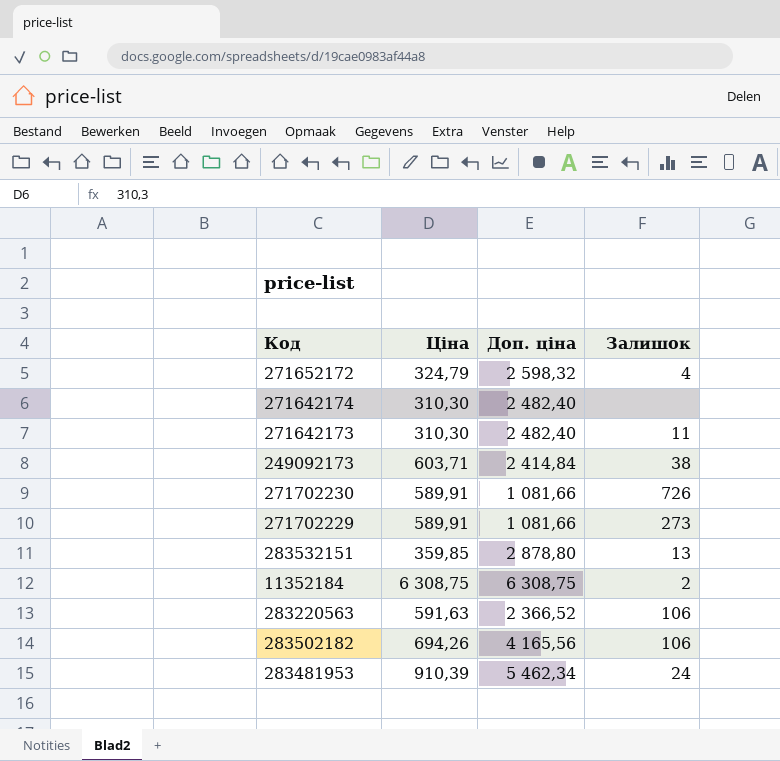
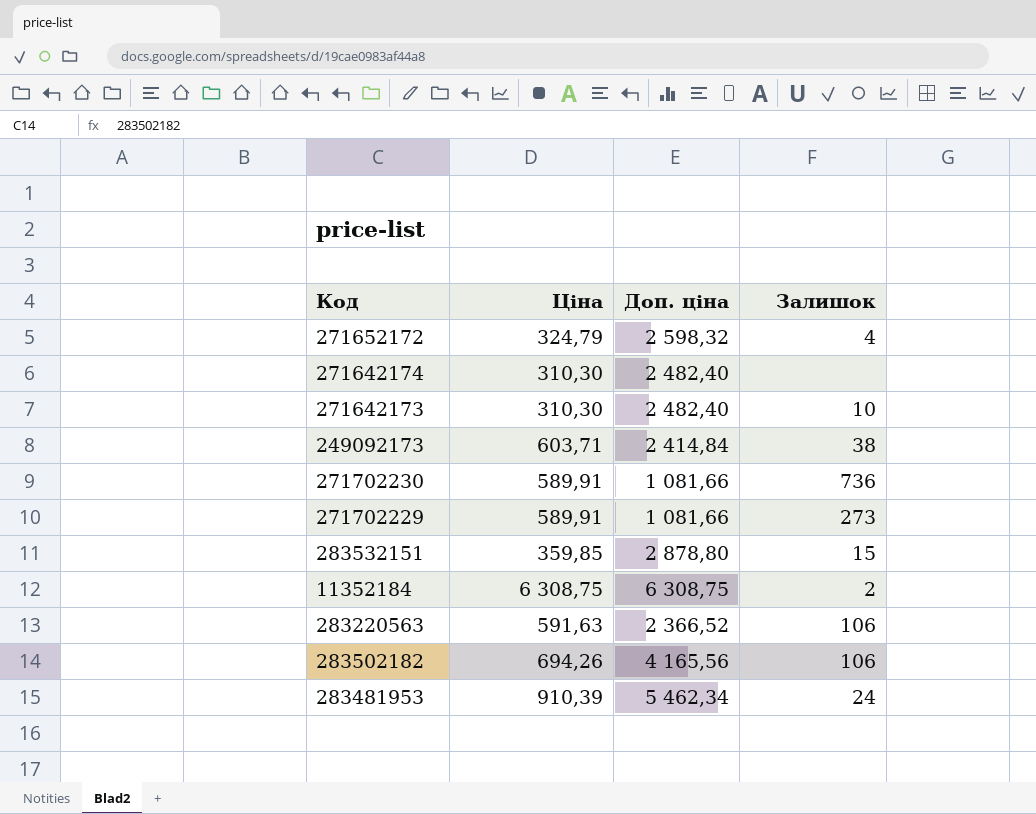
271642173 | Залишок: 11 -> 10
271702230 | Залишок: 726 -> 736
283532151 | Залишок: 13 -> 15

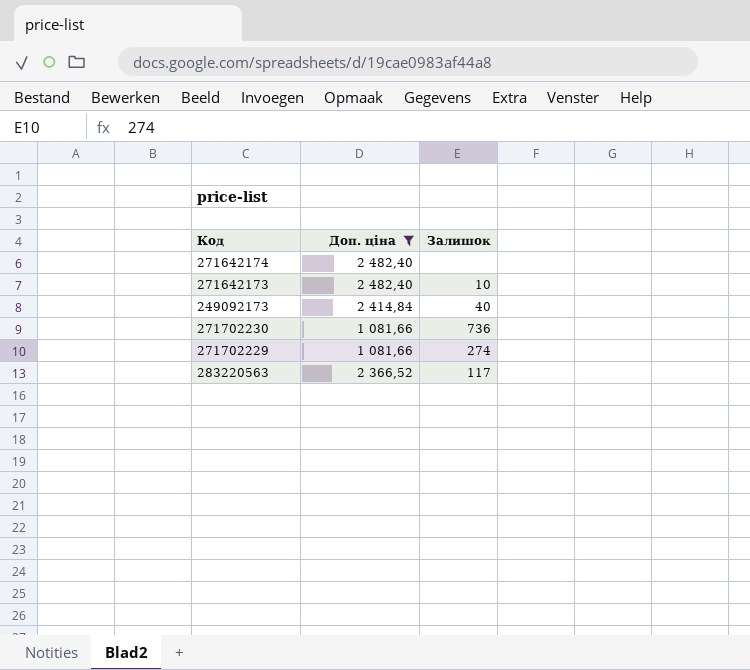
filter: none -> Доп. ціна <= 2 482,40
column Ціна | position: 2 -> none
249092173 | Залишок: 38 -> 40
271702229 | Залишок: 273 -> 274
283220563 | Залишок: 106 -> 117

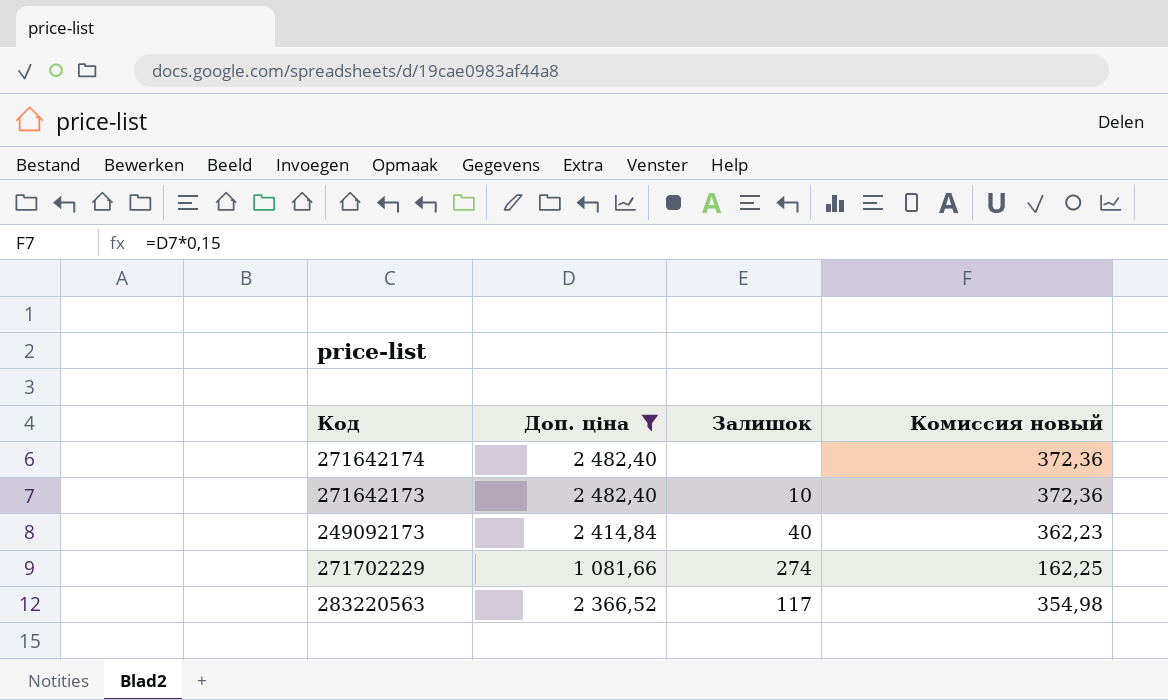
column Комиссия новый | formula: none -> [Доп. ціна] * 0,15
row 271702230: 1 081,66 | 736 -> none

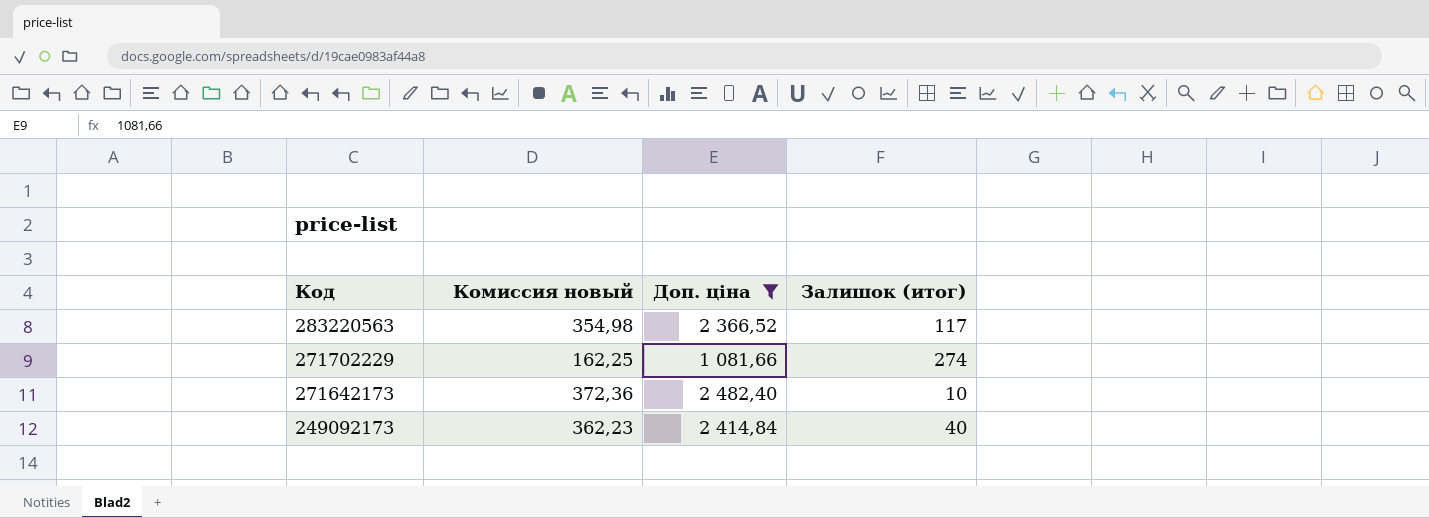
row order: none -> Код descending
column Комиссия новый | position: 4 -> 2
column name: Залишок -> Залишок (итог)
row 271642174: 2 482,40 | none | 372,36 -> none

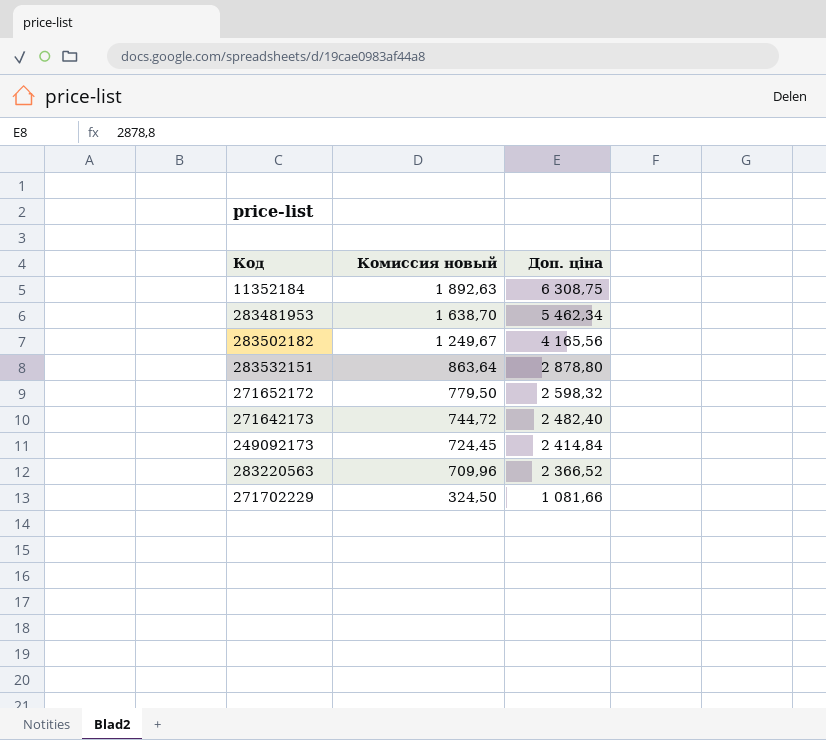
filter: Доп. ціна <= 2 482,40 -> none
row order: Код descending -> Комиссия новый descending
column Залишок (итог) | position: 4 -> none
column Комиссия новый | formula: [Доп. ціна] * 0,15 -> [Доп. ціна] * 0,3

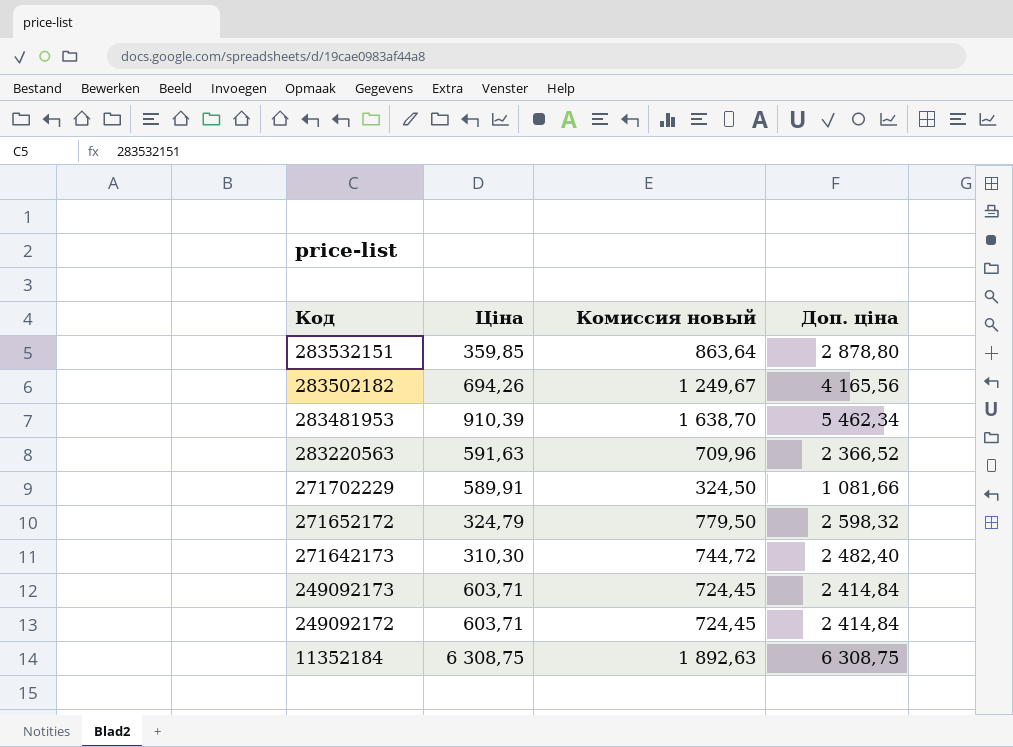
row order: Комиссия новый descending -> Код descending
column Ціна | position: none -> 2
row 249092172: none -> 603,71 | 724,45 | 2 414,84

